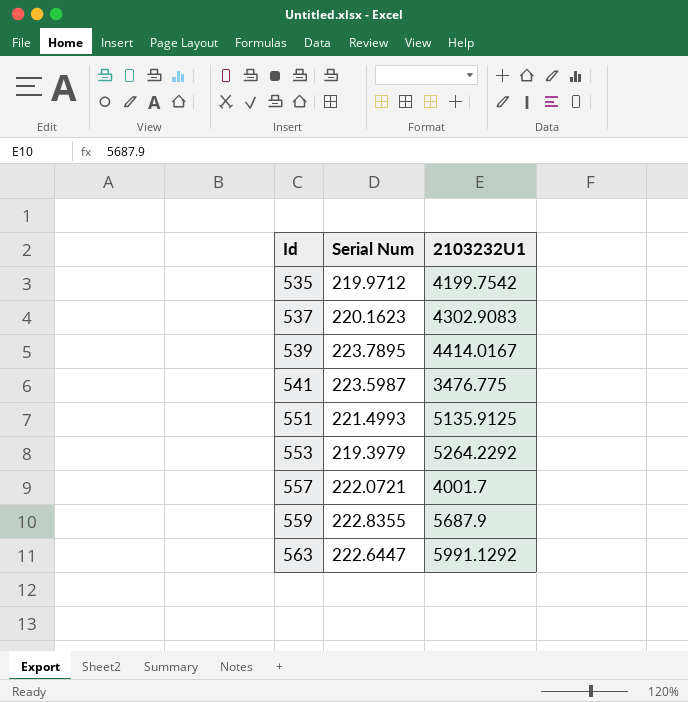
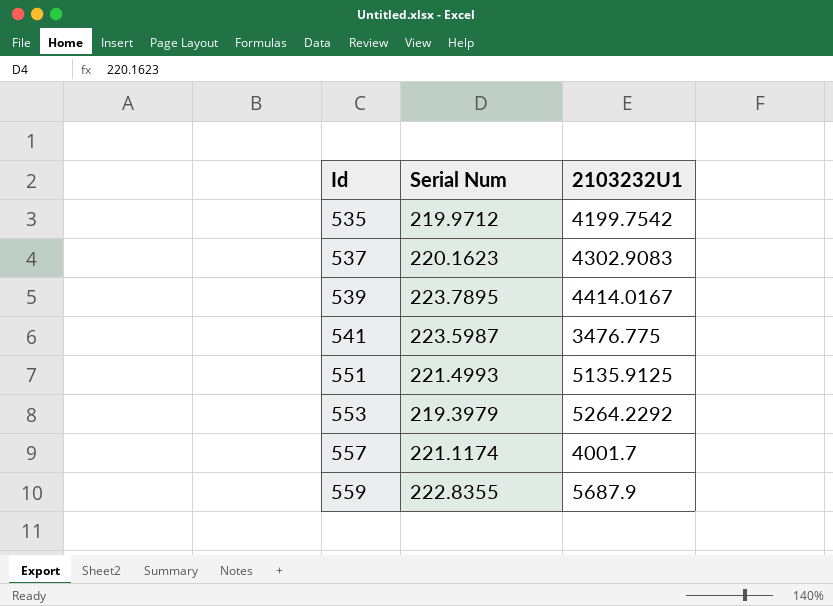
row 563: 222.6447 | 5991.1292 -> none
557 | Serial Num: 222.0721 -> 221.1174

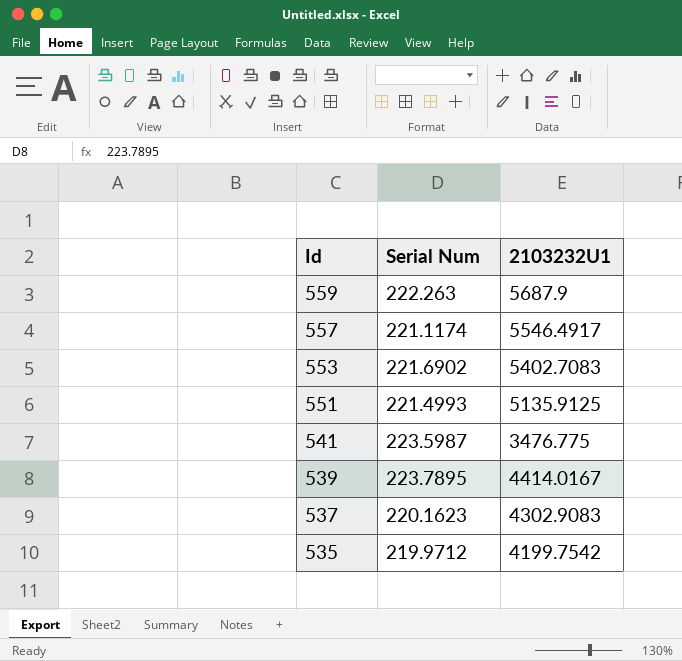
row order: Id ascending -> Id descending
559 | Serial Num: 222.8355 -> 222.263
557 | 2103232U1: 4001.7 -> 5546.4917
553 | Serial Num: 219.3979 -> 221.6902
553 | 2103232U1: 5264.2292 -> 5402.7083

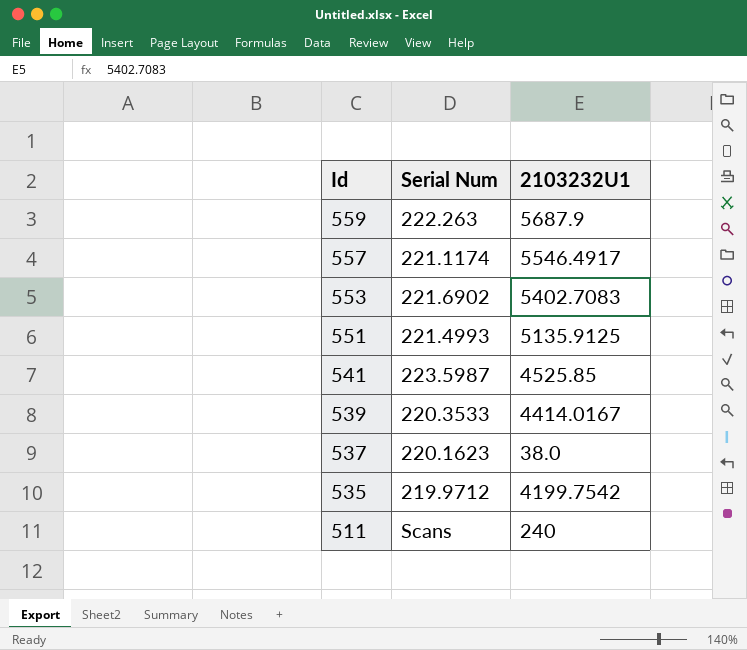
541 | 2103232U1: 3476.775 -> 4525.85
539 | Serial Num: 223.7895 -> 220.3533
537 | 2103232U1: 4302.9083 -> 38.0
row 511: none -> Scans | 240

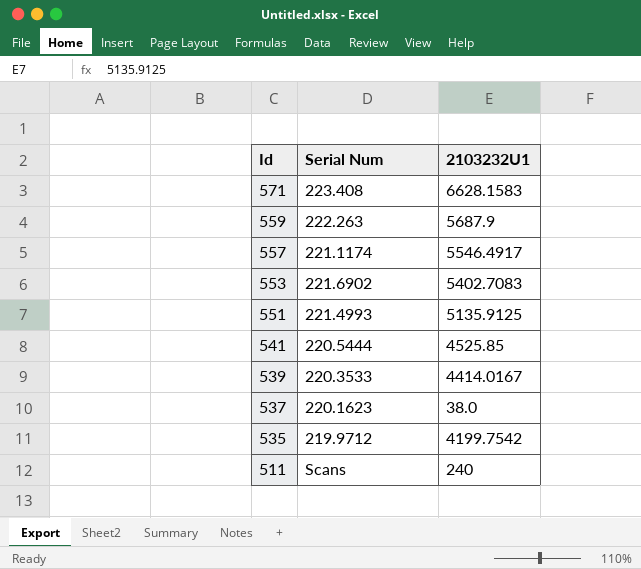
row 571: none -> 223.408 | 6628.1583
541 | Serial Num: 223.5987 -> 220.5444

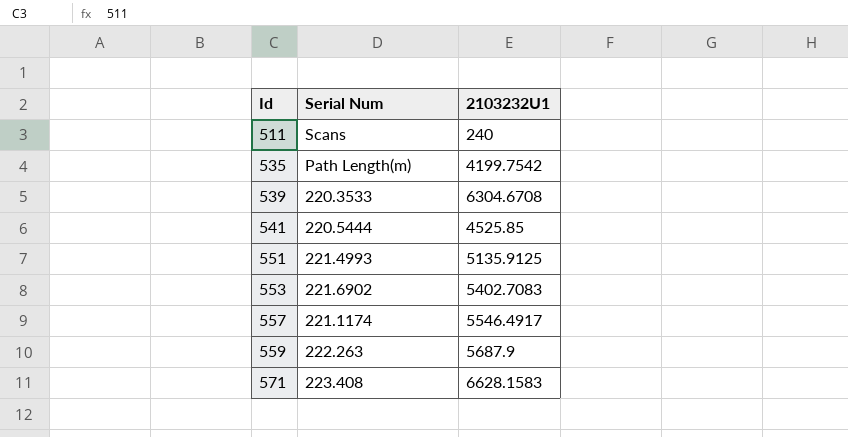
row order: Id descending -> Id ascending
row 537: 220.1623 | 38.0 -> none
535 | Serial Num: 219.9712 -> Path Length(m)
539 | 2103232U1: 4414.0167 -> 6304.6708

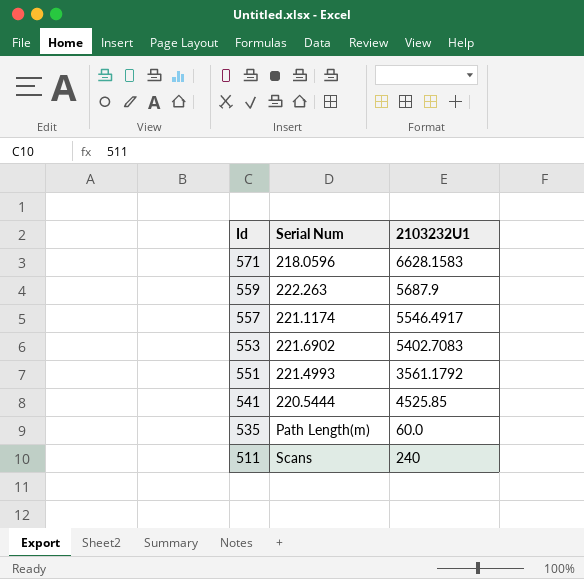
row order: Id ascending -> Id descending
row 539: 220.3533 | 6304.6708 -> none
571 | Serial Num: 223.408 -> 218.0596
551 | 2103232U1: 5135.9125 -> 3561.1792
535 | 2103232U1: 4199.7542 -> 60.0

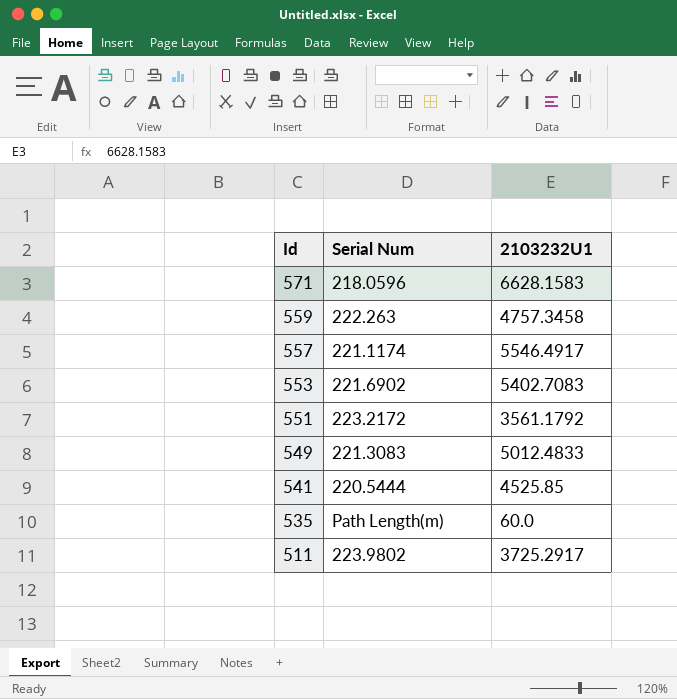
559 | 2103232U1: 5687.9 -> 4757.3458
551 | Serial Num: 221.4993 -> 223.2172
row 549: none -> 221.3083 | 5012.4833
511 | Serial Num: Scans -> 223.9802
511 | 2103232U1: 240 -> 3725.2917

